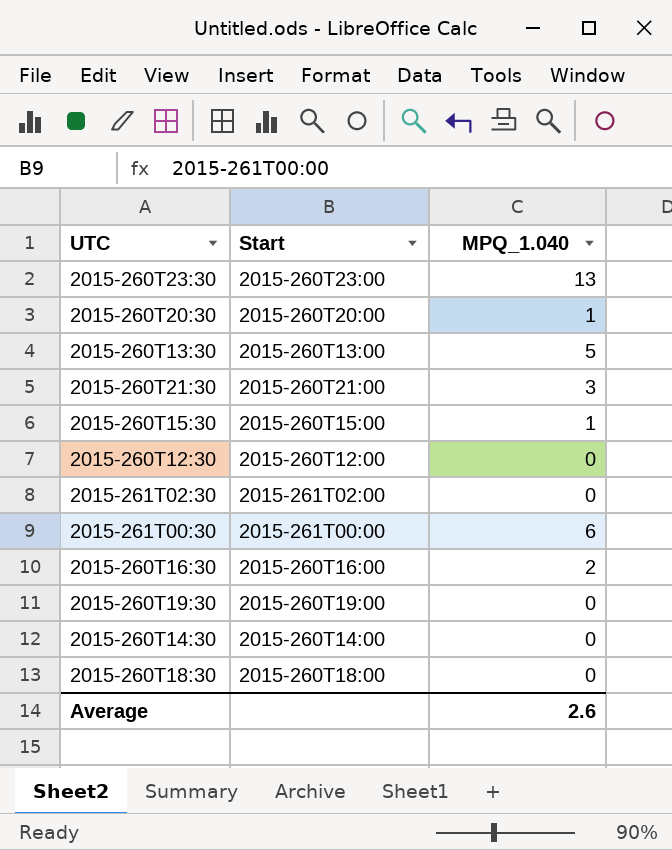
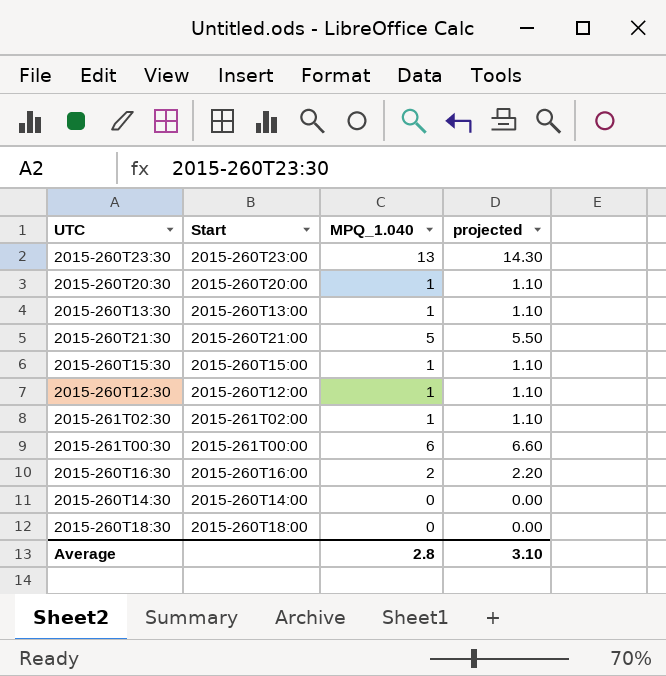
column projected | formula: none -> [MPQ_1.040] * 1.1
row 2015-260T19:30: 2015-260T19:00 | 0 -> none
2015-260T13:30 | MPQ_1.040: 5 -> 1
2015-260T21:30 | MPQ_1.040: 3 -> 5
2015-260T12:30 | MPQ_1.040: 0 -> 1
2015-261T02:30 | MPQ_1.040: 0 -> 1
Average | MPQ_1.040: 2.6 -> 2.8

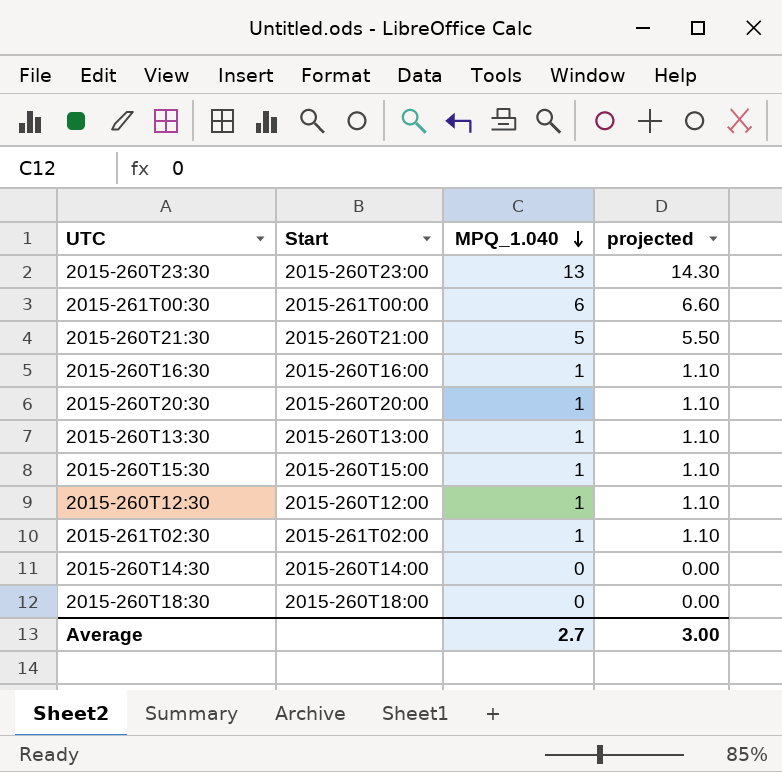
row order: none -> MPQ_1.040 descending
2015-260T16:30 | MPQ_1.040: 2 -> 1
2015-260T16:30 | projected: 2.20 -> 1.10
Average | MPQ_1.040: 2.8 -> 2.7
Average | projected: 3.10 -> 3.00

